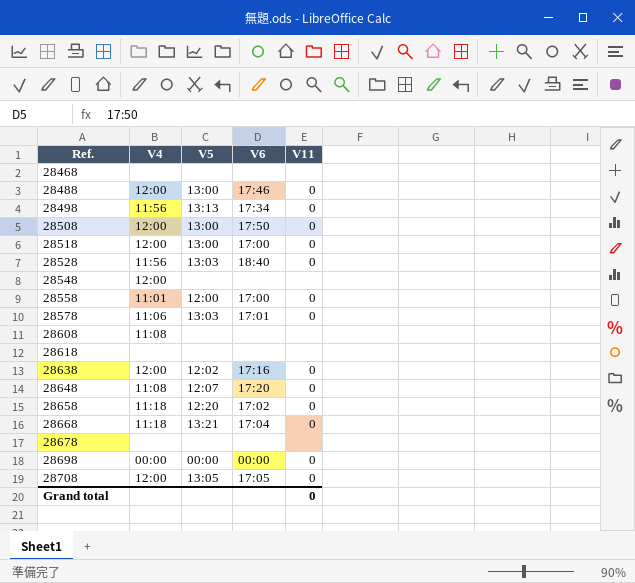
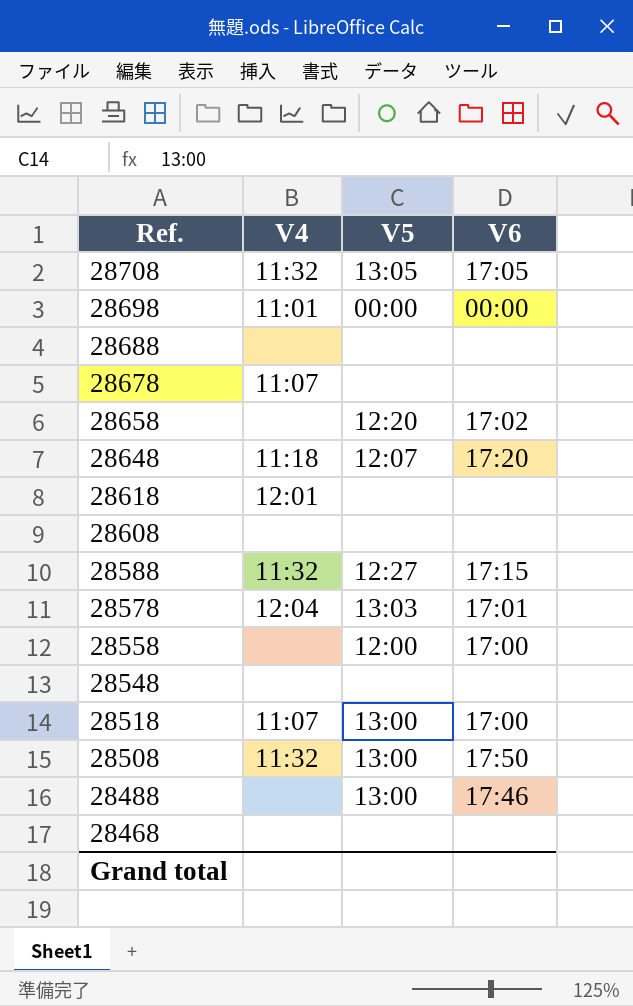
row order: Ref. ascending -> Ref. descending
column V11 | position: 5 -> none
row 28498: 11:56 | 13:13 | 17:34 | 0 -> none
row 28528: 11:56 | 13:03 | 18:40 | 0 -> none
row 28638: 12:00 | 12:02 | 17:16 | 0 -> none
row 28668: 11:18 | 13:21 | 17:04 | 0 -> none
28708 | V4: 12:00 -> 11:32
28698 | V4: 00:00 -> 11:01
row 28688: none -> none | none | none
28678 | V4: none -> 11:07
28658 | V4: 11:18 -> none
28648 | V4: 11:08 -> 11:18
28618 | V4: none -> 12:01
28608 | V4: 11:08 -> none
row 28588: none -> 11:32 | 12:27 | 17:15
28578 | V4: 11:06 -> 12:04
28558 | V4: 11:01 -> none
28548 | V4: 12:00 -> none
28518 | V4: 12:00 -> 11:07
28508 | V4: 12:00 -> 11:32
28488 | V4: 12:00 -> none

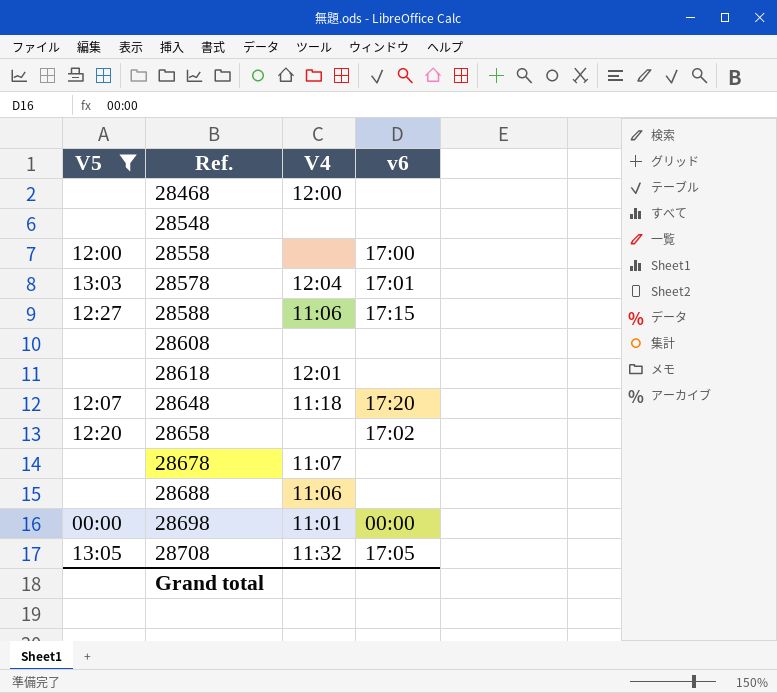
filter: none -> V5 != 13:00
row order: Ref. descending -> Ref. ascending
column V5 | position: 3 -> 1
column name: V6 -> v6
28468 | V4: none -> 12:00
28588 | V4: 11:32 -> 11:06
28688 | V4: none -> 11:06

